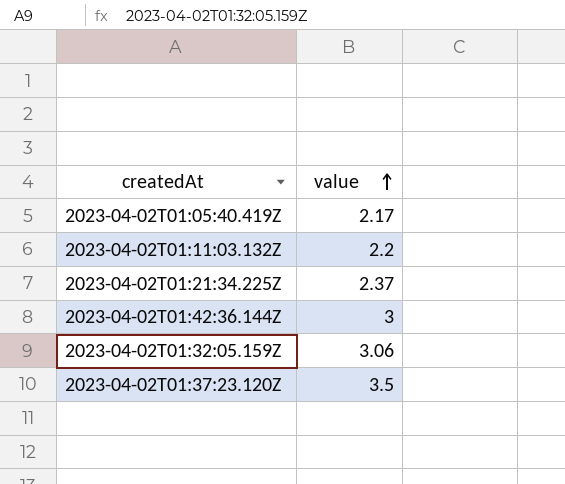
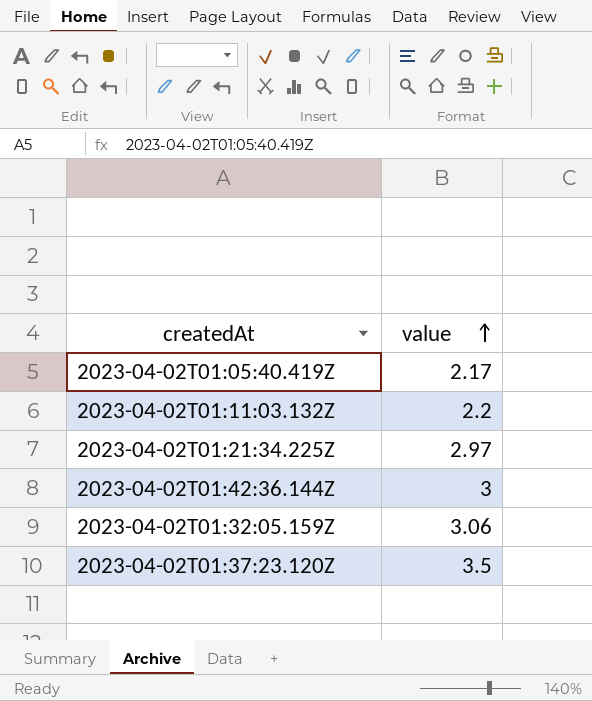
2023-04-02T01:21:34.225Z | value: 2.37 -> 2.97

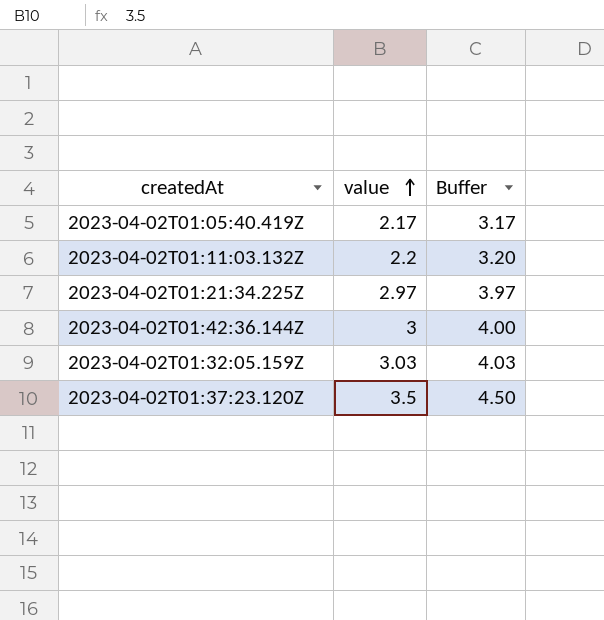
column Buffer | formula: none -> [value] + 1
2023-04-02T01:32:05.159Z | value: 3.06 -> 3.03

